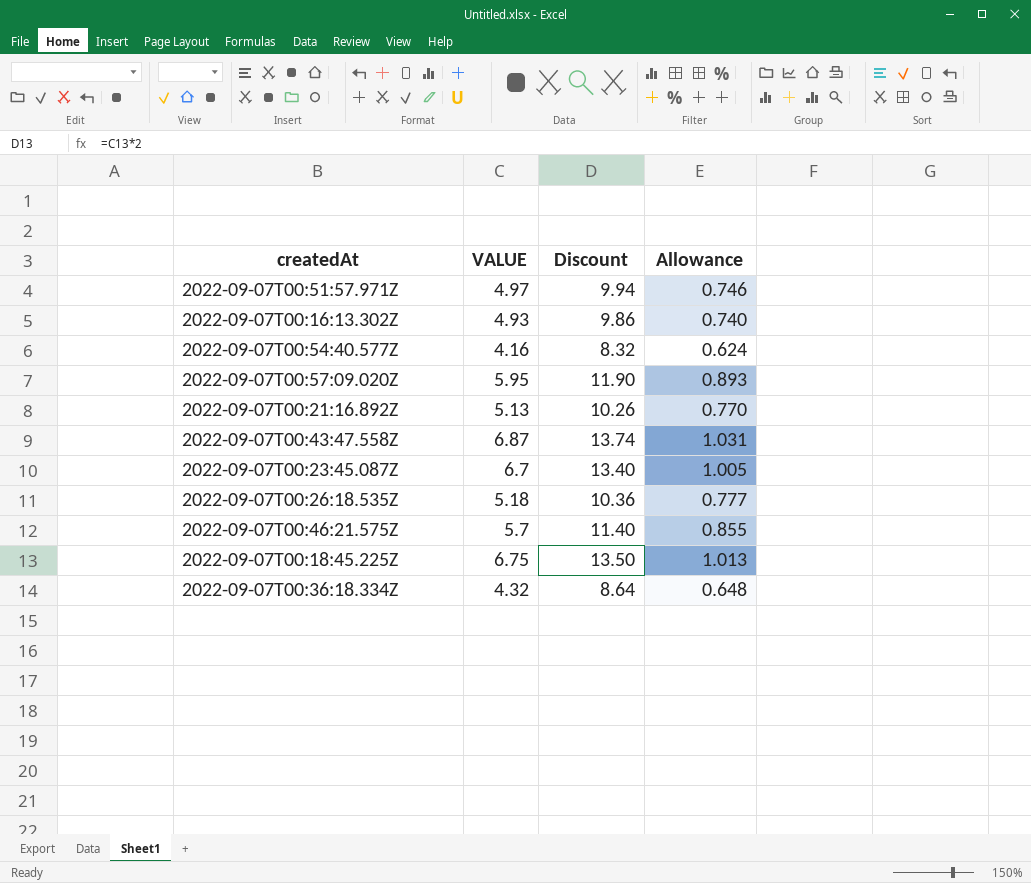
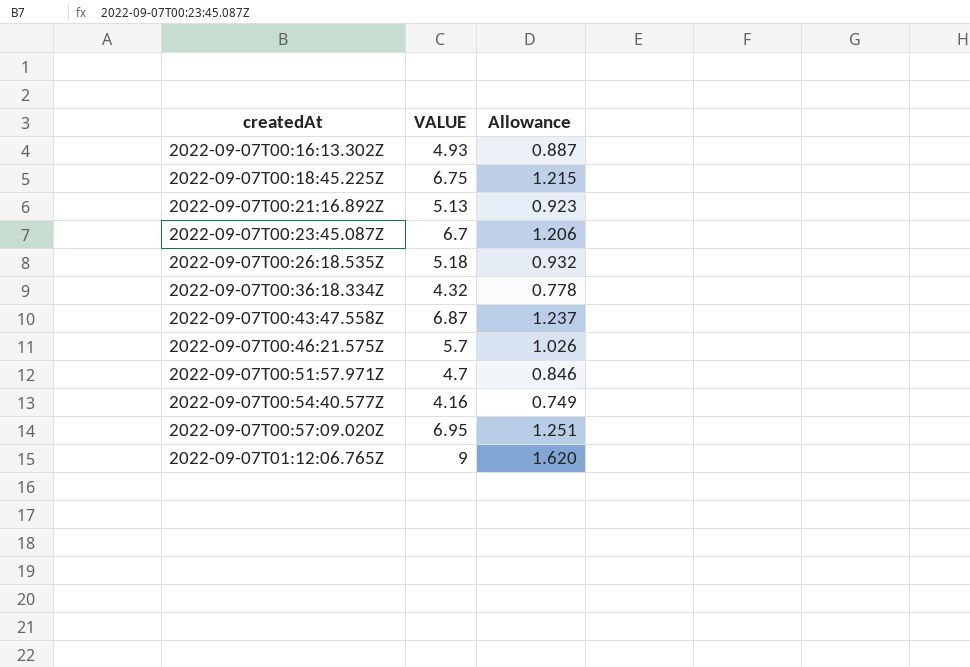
row order: none -> createdAt ascending
column Discount | formula: [VALUE] * 2 -> none
column Allowance | formula: [VALUE] * 0.15 -> [VALUE] * 0.18
2022-09-07T00:51:57.971Z | VALUE: 4.97 -> 4.7
2022-09-07T00:57:09.020Z | VALUE: 5.95 -> 6.95
row 2022-09-07T01:12:06.765Z: none -> 9 | 1.620

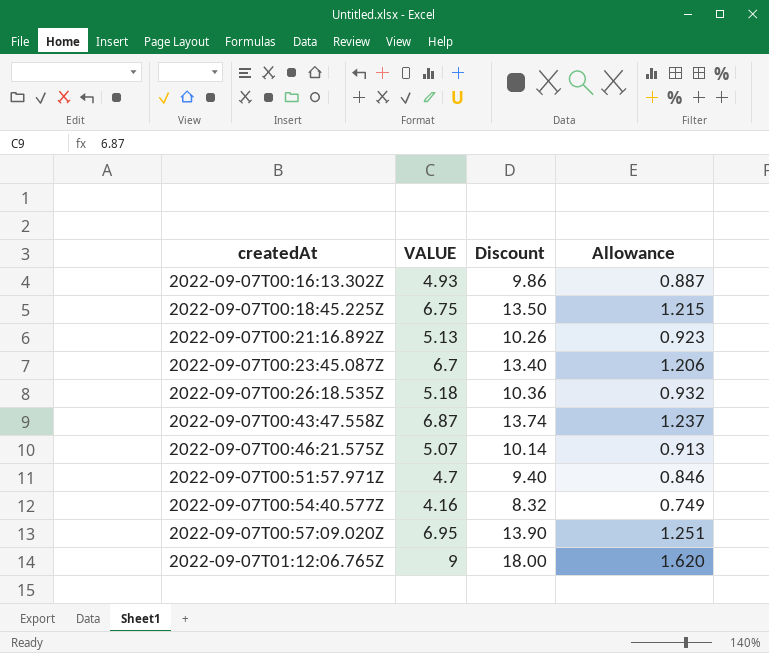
column Discount | formula: none -> [VALUE] * 2
row 2022-09-07T00:36:18.334Z: 4.32 | 0.778 -> none
2022-09-07T00:46:21.575Z | VALUE: 5.7 -> 5.07
2022-09-07T00:46:21.575Z | Allowance: 1.026 -> 0.913

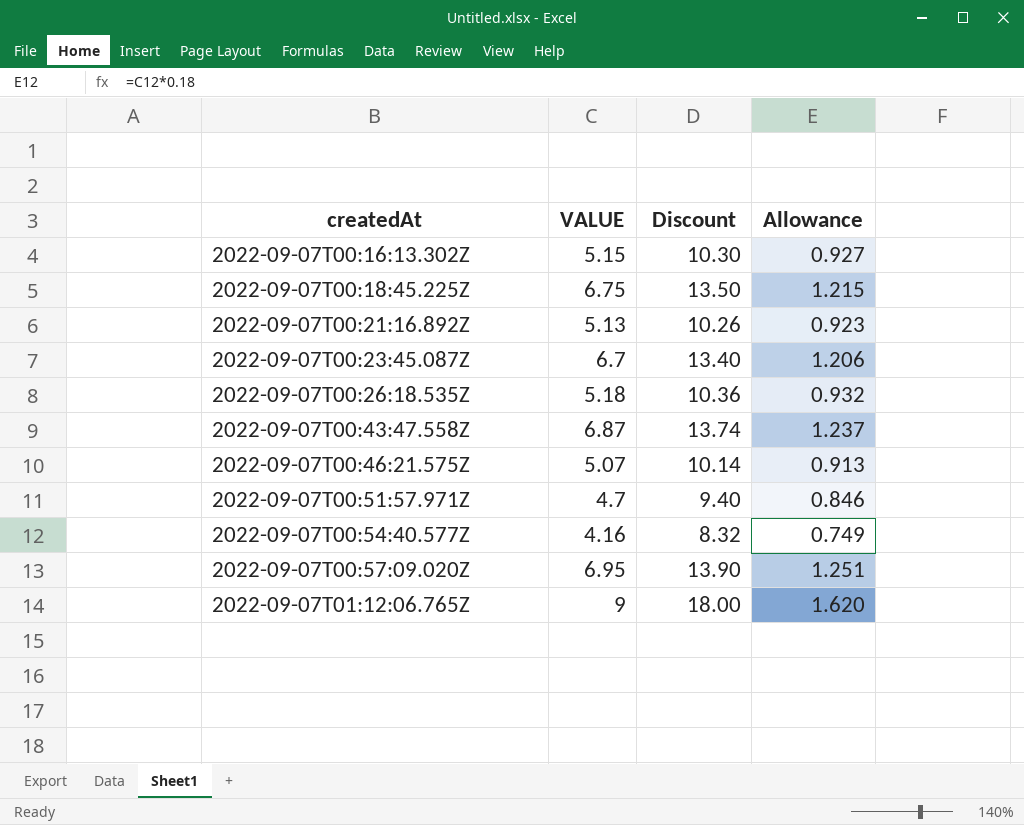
2022-09-07T00:16:13.302Z | VALUE: 4.93 -> 5.15
2022-09-07T00:16:13.302Z | Discount: 9.86 -> 10.30
2022-09-07T00:16:13.302Z | Allowance: 0.887 -> 0.927

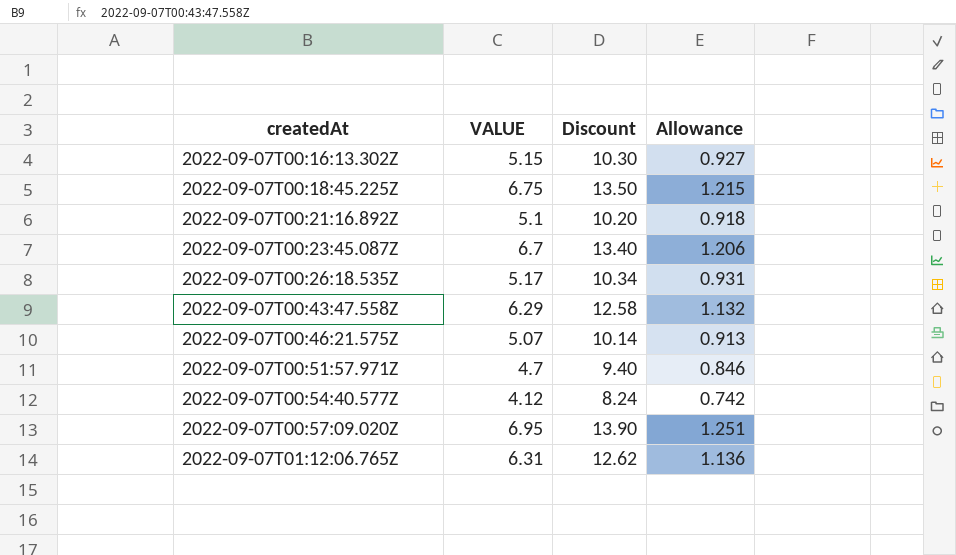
2022-09-07T00:21:16.892Z | VALUE: 5.13 -> 5.1
2022-09-07T00:21:16.892Z | Discount: 10.26 -> 10.20
2022-09-07T00:21:16.892Z | Allowance: 0.923 -> 0.918
2022-09-07T00:26:18.535Z | VALUE: 5.18 -> 5.17
2022-09-07T00:26:18.535Z | Discount: 10.36 -> 10.34
2022-09-07T00:26:18.535Z | Allowance: 0.932 -> 0.931
2022-09-07T00:43:47.558Z | VALUE: 6.87 -> 6.29
2022-09-07T00:43:47.558Z | Discount: 13.74 -> 12.58
2022-09-07T00:43:47.558Z | Allowance: 1.237 -> 1.132
2022-09-07T00:54:40.577Z | VALUE: 4.16 -> 4.12
2022-09-07T00:54:40.577Z | Discount: 8.32 -> 8.24
2022-09-07T00:54:40.577Z | Allowance: 0.749 -> 0.742
2022-09-07T01:12:06.765Z | VALUE: 9 -> 6.31
2022-09-07T01:12:06.765Z | Discount: 18.00 -> 12.62
2022-09-07T01:12:06.765Z | Allowance: 1.620 -> 1.136

